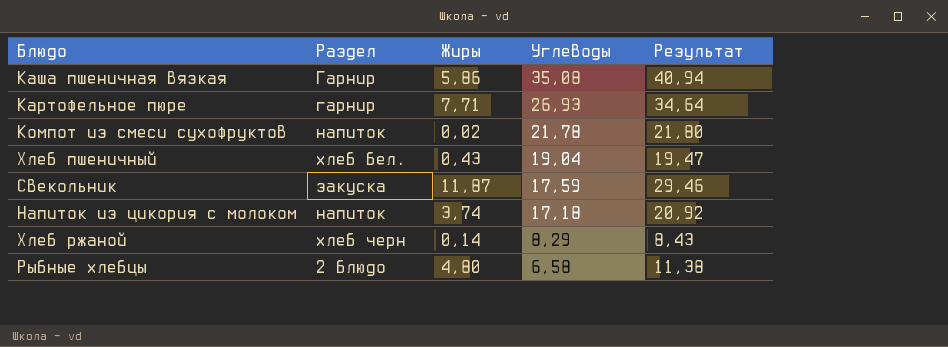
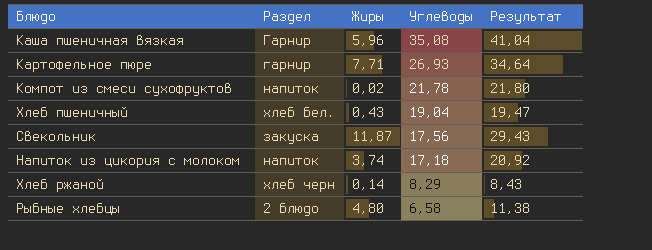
Каша пшеничная вязкая | Жиры: 5,86 -> 5,96
Каша пшеничная вязкая | Результат: 40,94 -> 41,04
Свекольник | Углеводы: 17,59 -> 17,56
Свекольник | Результат: 29,46 -> 29,43

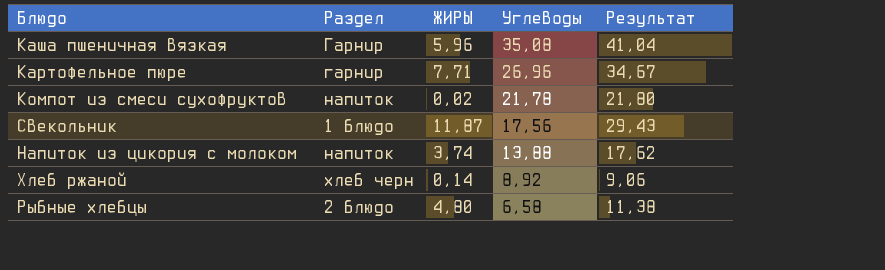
column name: Жиры -> ЖИРЫ
row Хлеб пшеничный: хлеб бел. | 0,43 | 19,04 | 19,47 -> none
Картофельное пюре | Углеводы: 26,93 -> 26,96
Картофельное пюре | Результат: 34,64 -> 34,67
Свекольник | Раздел: закуска -> 1 блюдо
Напиток из цикория с молоком | Углеводы: 17,18 -> 13,88
Напиток из цикория с молоком | Результат: 20,92 -> 17,62
Хлеб ржаной | Углеводы: 8,29 -> 8,92
Хлеб ржаной | Результат: 8,43 -> 9,06

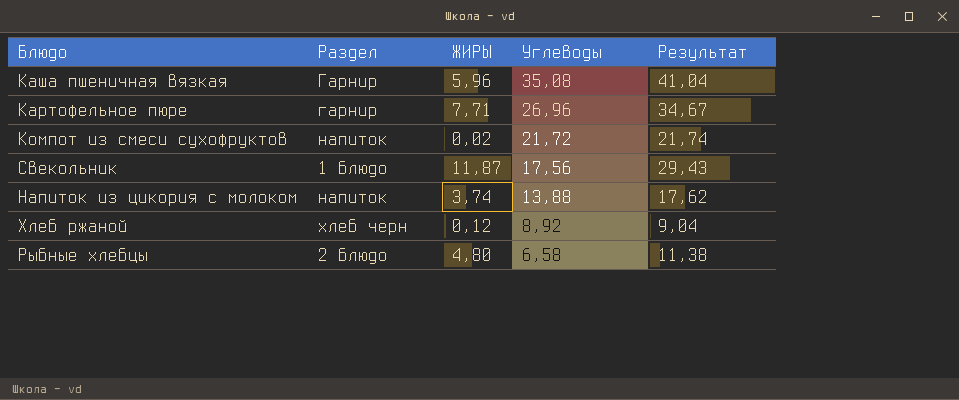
Компот из смеси сухофруктов | Углеводы: 21,78 -> 21,72
Компот из смеси сухофруктов | Результат: 21,80 -> 21,74
Хлеб ржаной | ЖИРЫ: 0,14 -> 0,12
Хлеб ржаной | Результат: 9,06 -> 9,04

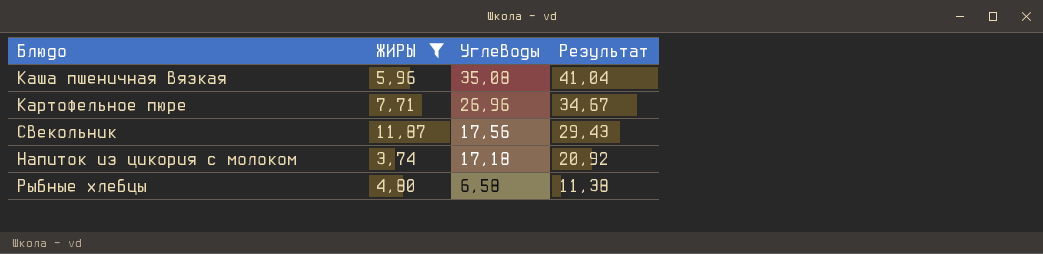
filter: none -> ЖИРЫ >= 3,74
column Раздел | position: 2 -> none
Напиток из цикория с молоком | Углеводы: 13,88 -> 17,18
Напиток из цикория с молоком | Результат: 17,62 -> 20,92

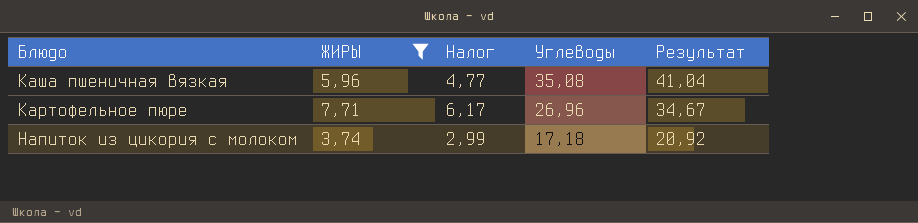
column Налог | formula: none -> [ЖИРЫ] * 0,8
row Свекольник: 11,87 | 17,56 | 29,43 -> none
row Рыбные хлебцы: 4,80 | 6,58 | 11,38 -> none

